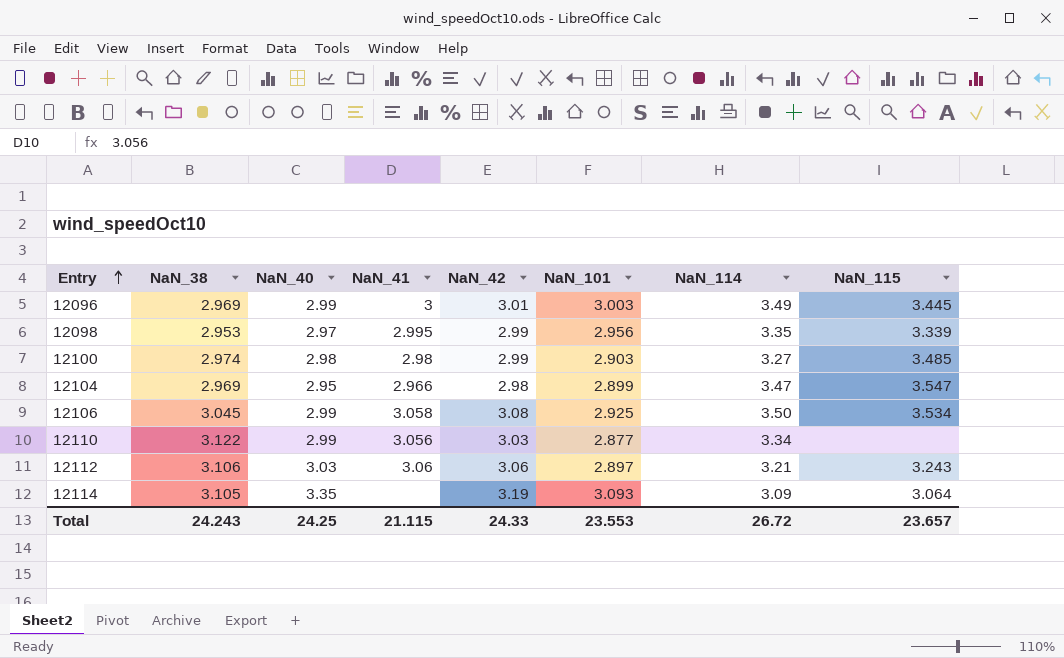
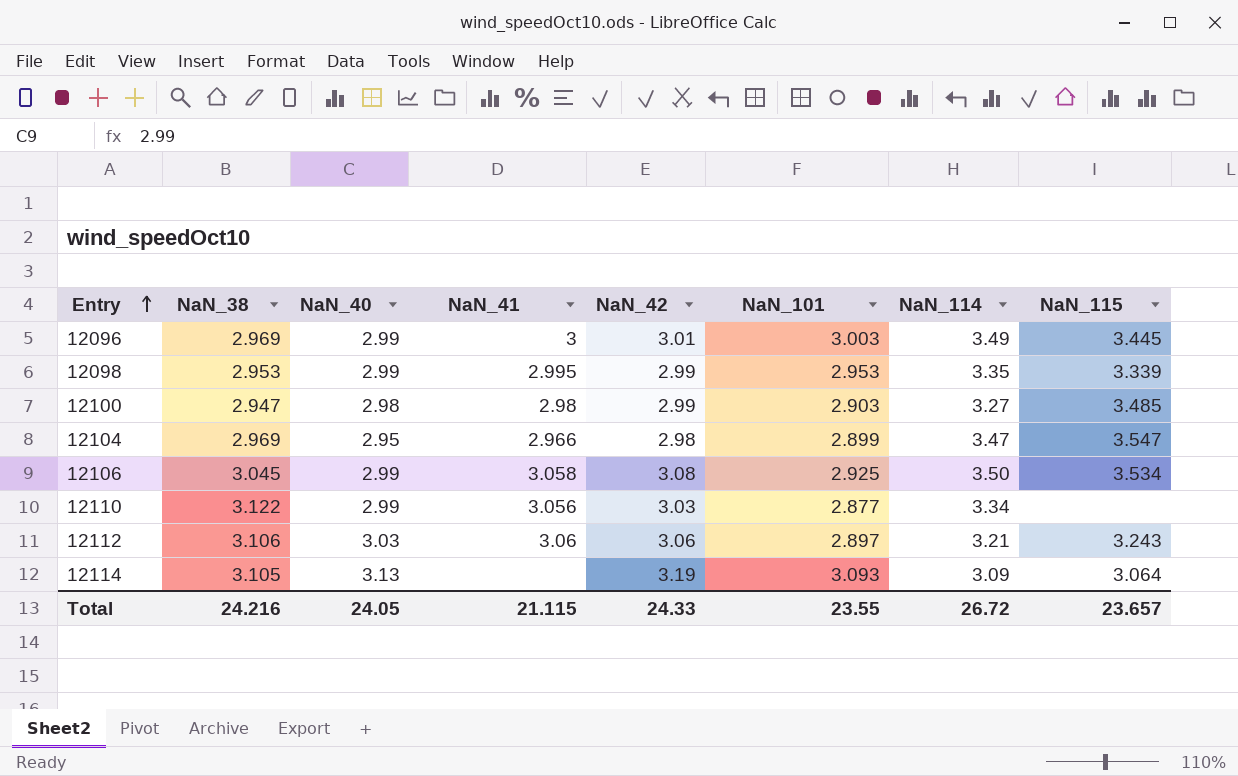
12098 | NaN_40: 2.97 -> 2.99
12098 | NaN_101: 2.956 -> 2.953
12100 | NaN_38: 2.974 -> 2.947
12114 | NaN_40: 3.35 -> 3.13
Total | NaN_38: 24.243 -> 24.216
Total | NaN_40: 24.25 -> 24.05
Total | NaN_101: 23.553 -> 23.55

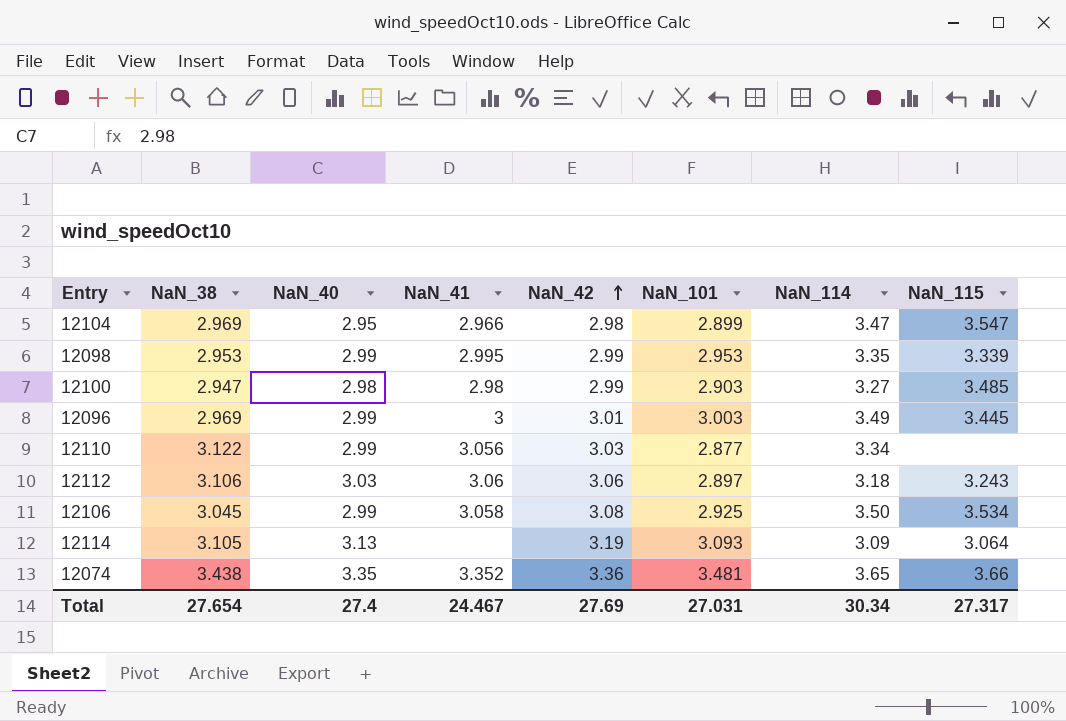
row order: Entry ascending -> NaN_42 ascending
12112 | NaN_114: 3.21 -> 3.18
row 12074: none -> 3.438 | 3.35 | 3.352 | 3.36 | 3.481 | 3.65 | 3.66
Total | NaN_38: 24.216 -> 27.654
Total | NaN_40: 24.05 -> 27.4
Total | NaN_41: 21.115 -> 24.467
Total | NaN_42: 24.33 -> 27.69
Total | NaN_101: 23.55 -> 27.031
Total | NaN_114: 26.72 -> 30.34
Total | NaN_115: 23.657 -> 27.317

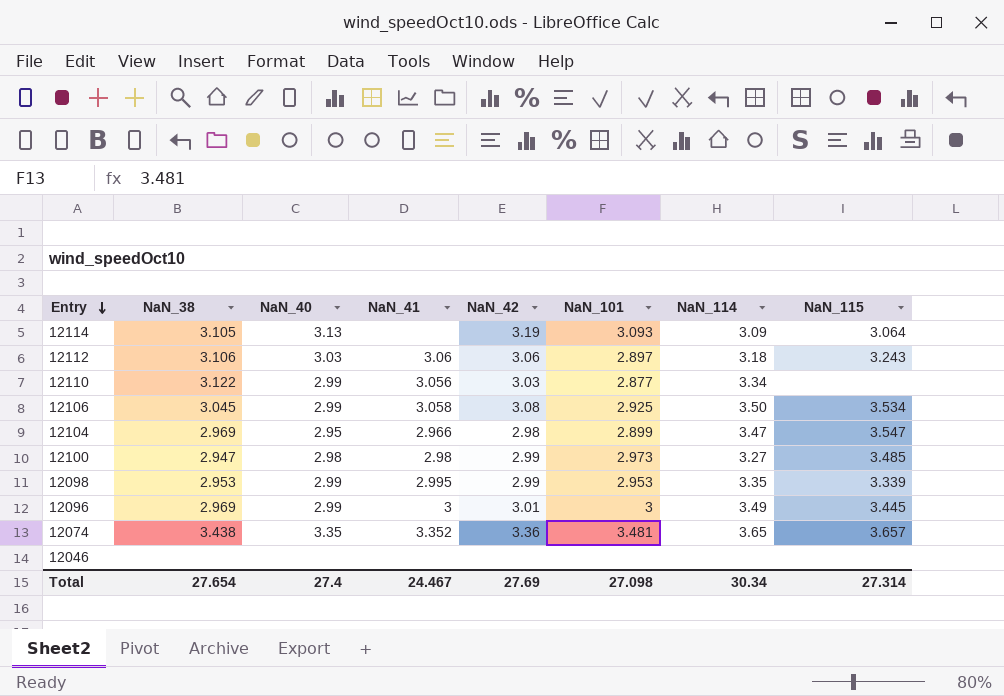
row order: NaN_42 ascending -> Entry descending
12100 | NaN_101: 2.903 -> 2.973
12096 | NaN_101: 3.003 -> 3
12074 | NaN_115: 3.66 -> 3.657
row 12046: none -> none | none | none | none | none | none | none
Total | NaN_101: 27.031 -> 27.098
Total | NaN_115: 27.317 -> 27.314

